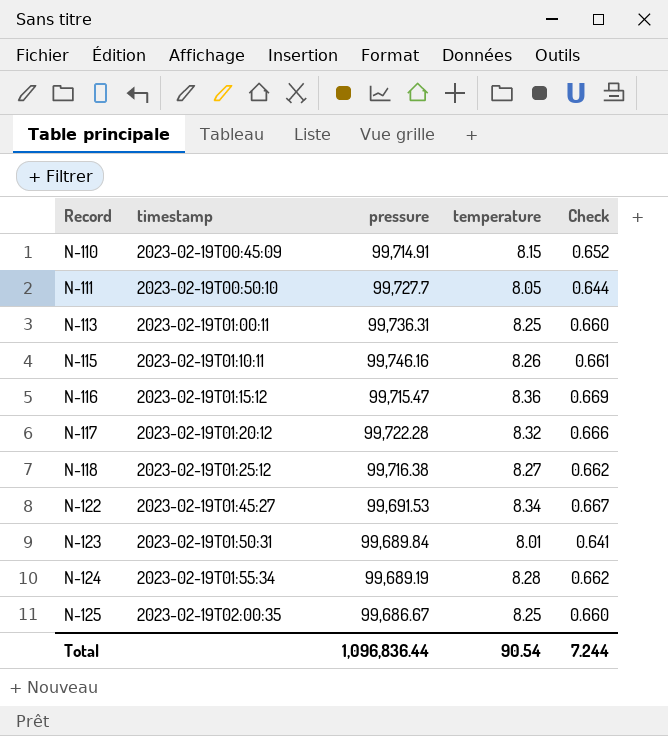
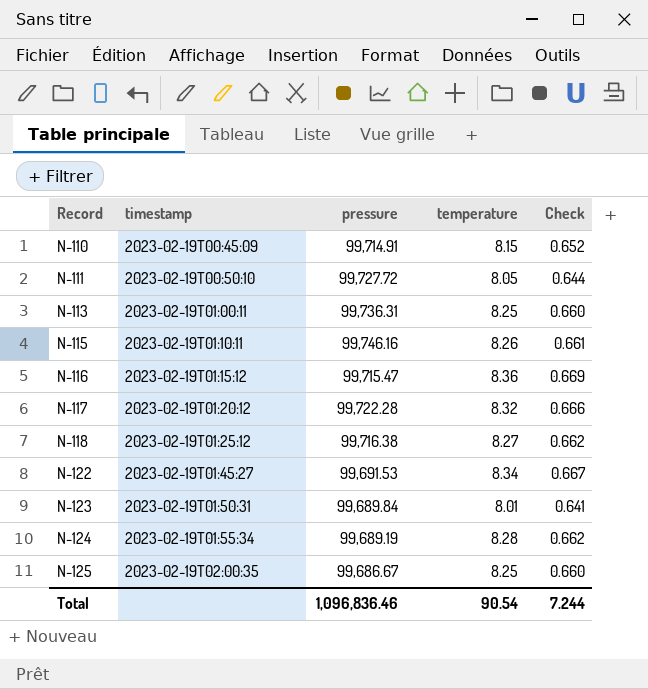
N-111 | pressure: 99,727.7 -> 99,727.72
Total | pressure: 1,096,836.44 -> 1,096,836.46

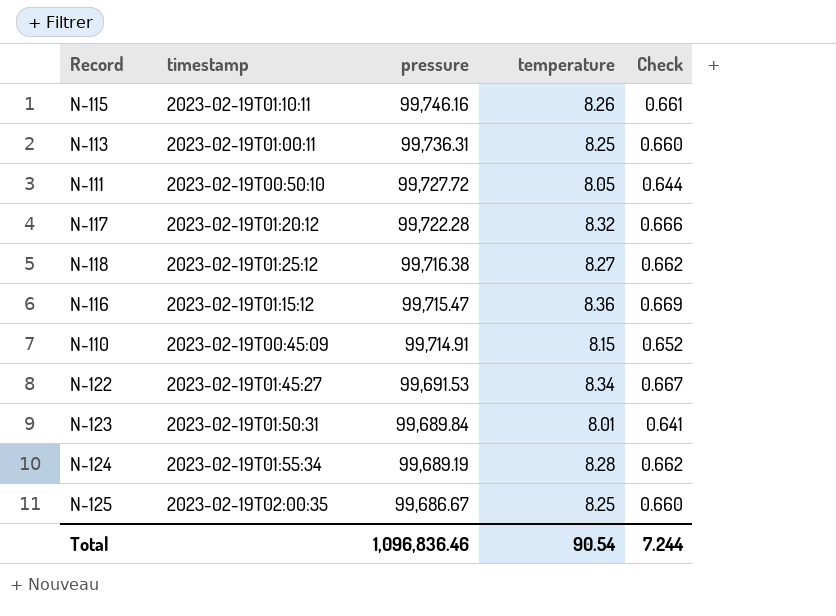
row order: Record ascending -> pressure descending

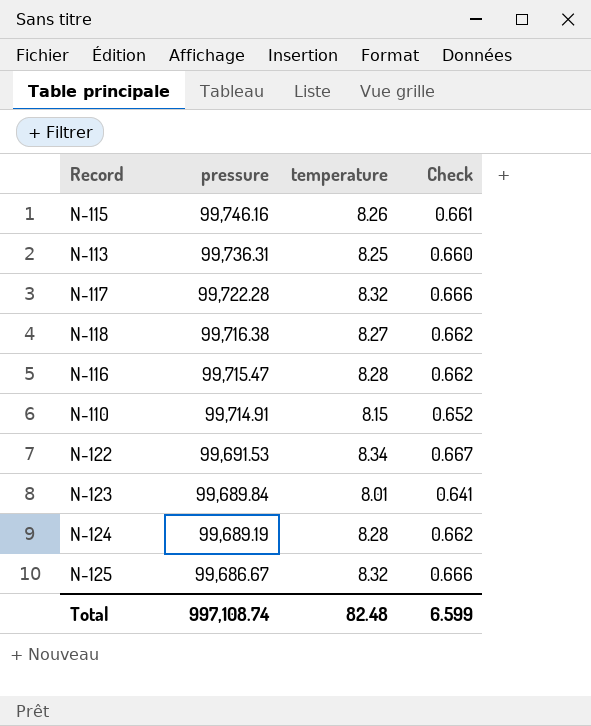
column timestamp | position: 2 -> none
row N-111: 2023-02-19T00:50:10 | 99,727.72 | 8.05 | 0.644 -> none
N-116 | temperature: 8.36 -> 8.28
N-116 | Check: 0.669 -> 0.662
N-125 | temperature: 8.25 -> 8.32
N-125 | Check: 0.660 -> 0.666
Total | pressure: 1,096,836.46 -> 997,108.74
Total | temperature: 90.54 -> 82.48
Total | Check: 7.244 -> 6.599

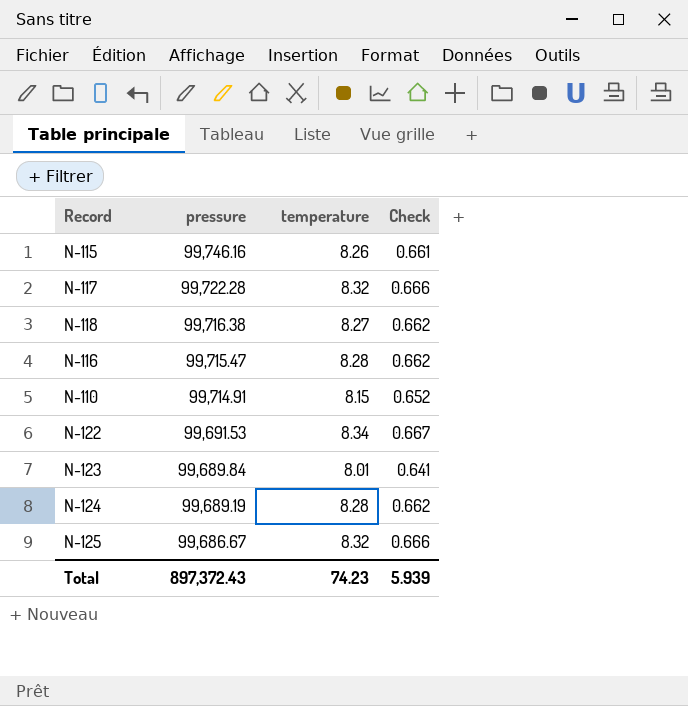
row N-113: 99,736.31 | 8.25 | 0.660 -> none
Total | pressure: 997,108.74 -> 897,372.43
Total | temperature: 82.48 -> 74.23
Total | Check: 6.599 -> 5.939

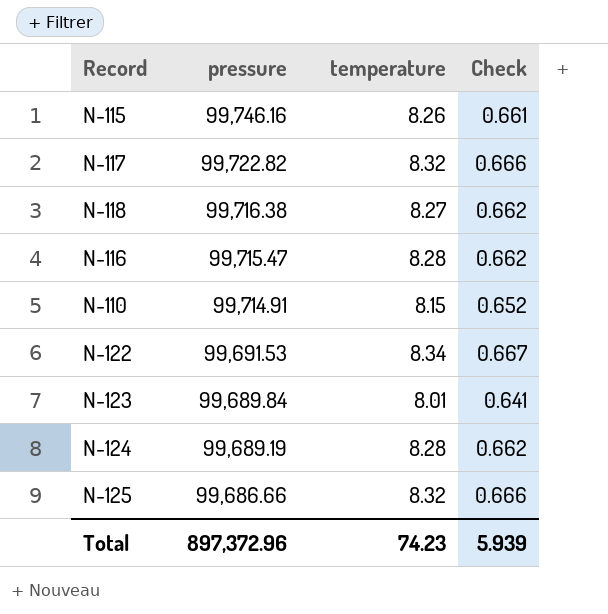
N-117 | pressure: 99,722.28 -> 99,722.82
N-125 | pressure: 99,686.67 -> 99,686.66
Total | pressure: 897,372.43 -> 897,372.96

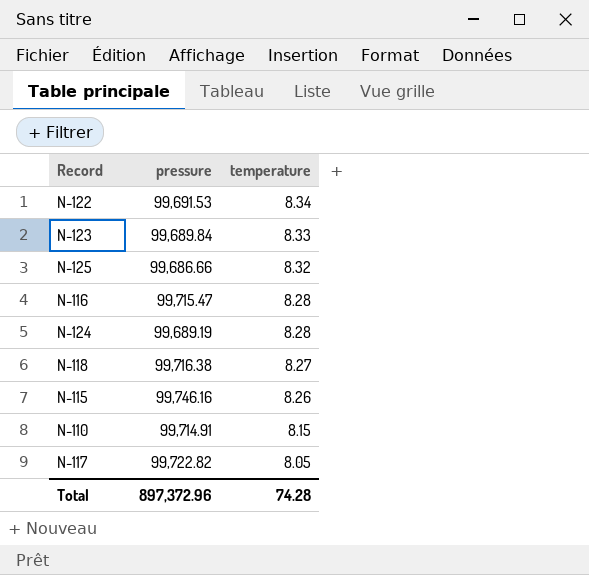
row order: pressure descending -> temperature descending
column Check | formula: [temperature] * 0.08 -> none
N-123 | temperature: 8.01 -> 8.33
N-117 | temperature: 8.32 -> 8.05
Total | temperature: 74.23 -> 74.28

